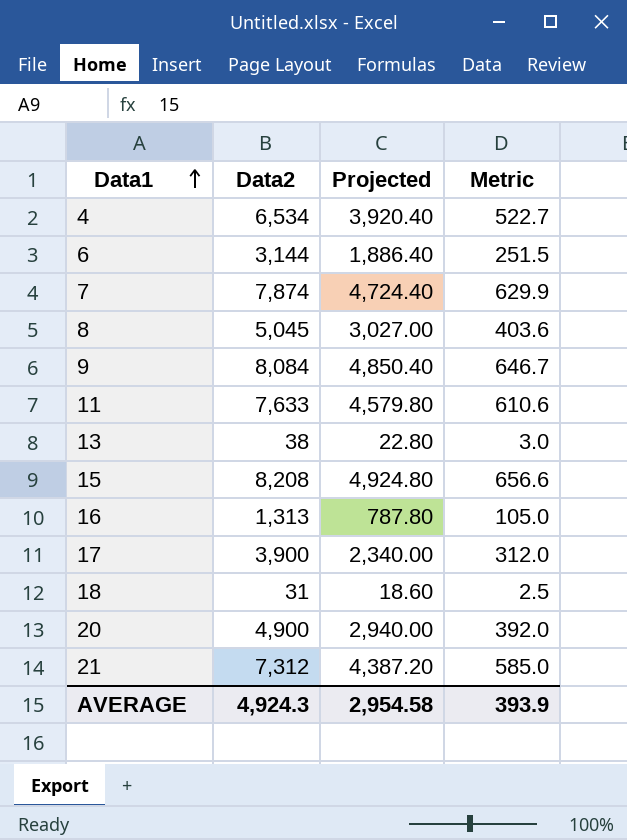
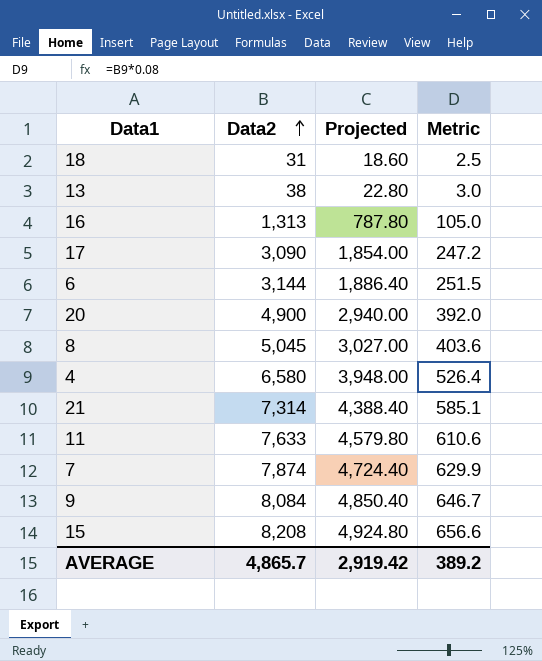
row order: Data1 ascending -> Data2 ascending
17 | Data2: 3,900 -> 3,090
17 | Projected: 2,340.00 -> 1,854.00
17 | Metric: 312.0 -> 247.2
4 | Data2: 6,534 -> 6,580
4 | Projected: 3,920.40 -> 3,948.00
4 | Metric: 522.7 -> 526.4
21 | Data2: 7,312 -> 7,314
21 | Projected: 4,387.20 -> 4,388.40
21 | Metric: 585.0 -> 585.1
AVERAGE | Data2: 4,924.3 -> 4,865.7
AVERAGE | Projected: 2,954.58 -> 2,919.42
AVERAGE | Metric: 393.9 -> 389.2

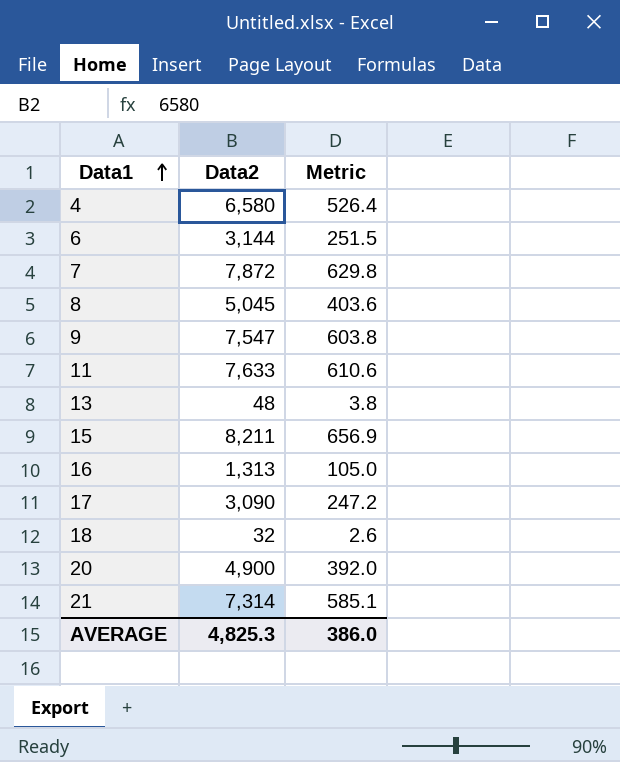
row order: Data2 ascending -> Data1 ascending
column Projected | formula: [Data2] * 0.6 -> none
7 | Data2: 7,874 -> 7,872
7 | Metric: 629.9 -> 629.8
9 | Data2: 8,084 -> 7,547
9 | Metric: 646.7 -> 603.8
13 | Data2: 38 -> 48
13 | Metric: 3.0 -> 3.8
15 | Data2: 8,208 -> 8,211
15 | Metric: 656.6 -> 656.9
18 | Data2: 31 -> 32
18 | Metric: 2.5 -> 2.6
AVERAGE | Data2: 4,865.7 -> 4,825.3
AVERAGE | Metric: 389.2 -> 386.0

